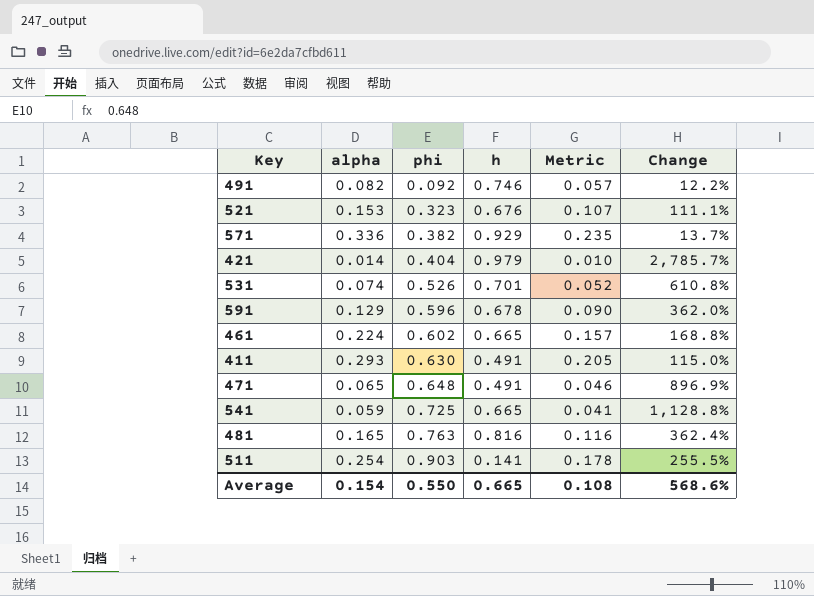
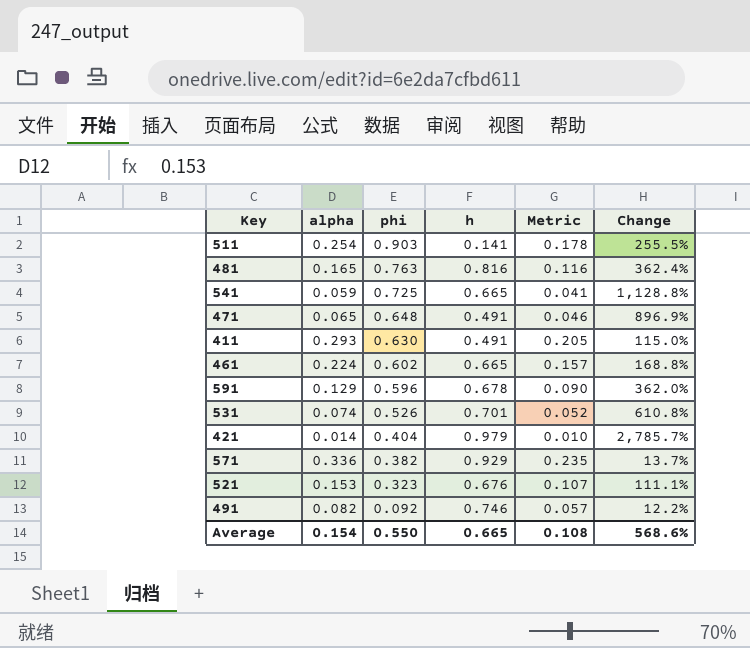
row order: phi ascending -> phi descending

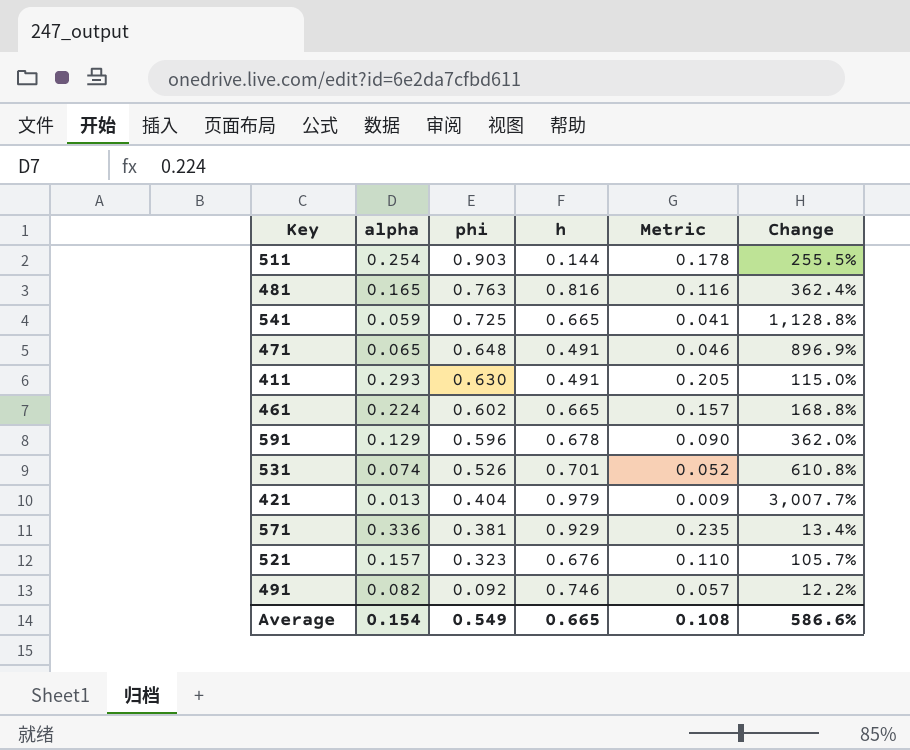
511 | h: 0.141 -> 0.144
421 | alpha: 0.014 -> 0.013
421 | Metric: 0.010 -> 0.009
421 | Change: 2,785.7% -> 3,007.7%
571 | phi: 0.382 -> 0.381
571 | Change: 13.7% -> 13.4%
521 | alpha: 0.153 -> 0.157
521 | Metric: 0.107 -> 0.110
521 | Change: 111.1% -> 105.7%
Average | phi: 0.550 -> 0.549
Average | Change: 568.6% -> 586.6%

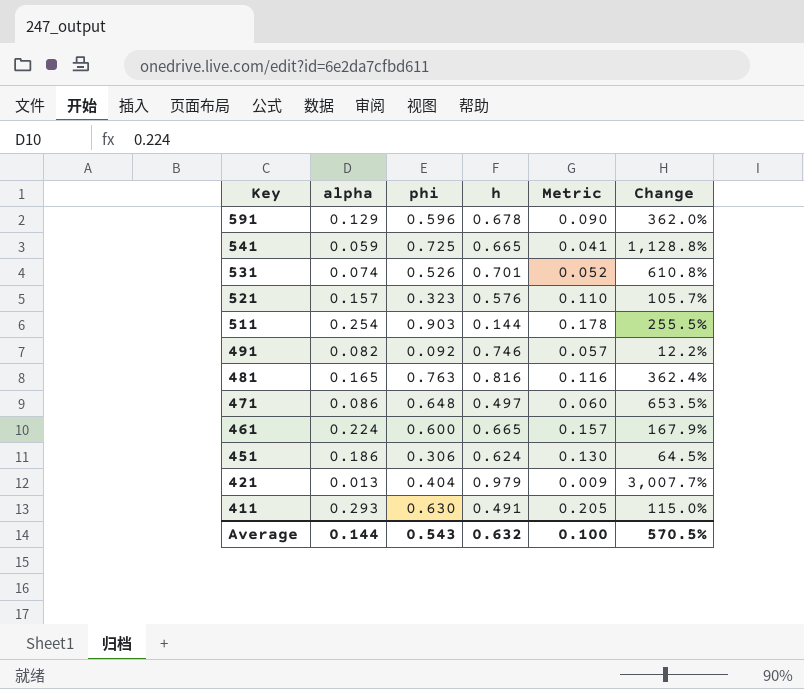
row order: phi descending -> Key descending
row 571: 0.336 | 0.381 | 0.929 | 0.235 | 13.4% -> none
521 | h: 0.676 -> 0.576
471 | alpha: 0.065 -> 0.086
471 | h: 0.491 -> 0.497
471 | Metric: 0.046 -> 0.060
471 | Change: 896.9% -> 653.5%
461 | phi: 0.602 -> 0.600
461 | Change: 168.8% -> 167.9%
row 451: none -> 0.186 | 0.306 | 0.624 | 0.130 | 64.5%
Average | alpha: 0.154 -> 0.144
Average | phi: 0.549 -> 0.543
Average | h: 0.665 -> 0.632
Average | Metric: 0.108 -> 0.100
Average | Change: 586.6% -> 570.5%

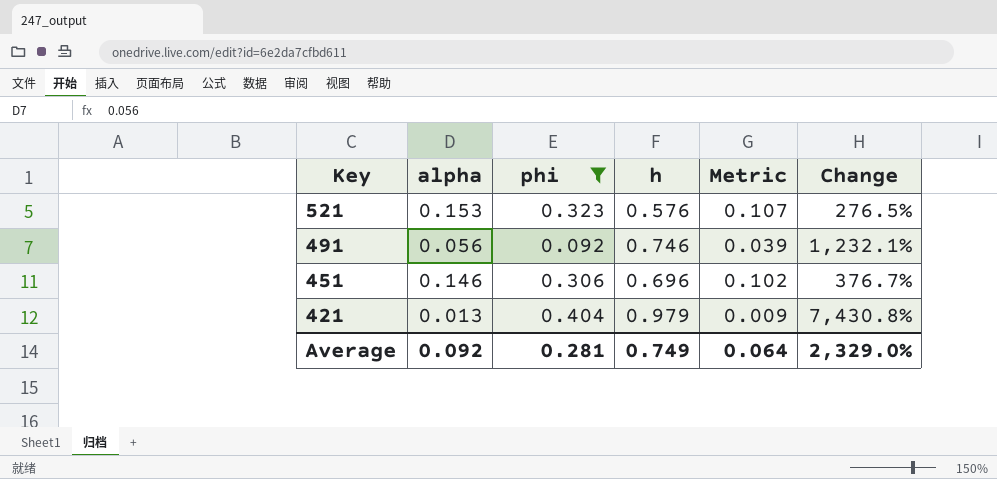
filter: none -> phi <= 0.404
column Change | formula: ([phi] - [alpha]) / [alpha] -> ([h] - [alpha]) / [alpha]
521 | alpha: 0.157 -> 0.153
521 | Metric: 0.110 -> 0.107
491 | alpha: 0.082 -> 0.056
491 | Metric: 0.057 -> 0.039
451 | alpha: 0.186 -> 0.146
451 | h: 0.624 -> 0.696
451 | Metric: 0.130 -> 0.102
Average | alpha: 0.144 -> 0.092
Average | phi: 0.543 -> 0.281
Average | h: 0.632 -> 0.749
Average | Metric: 0.100 -> 0.064
Average | Change: 570.5% -> 2,329.0%

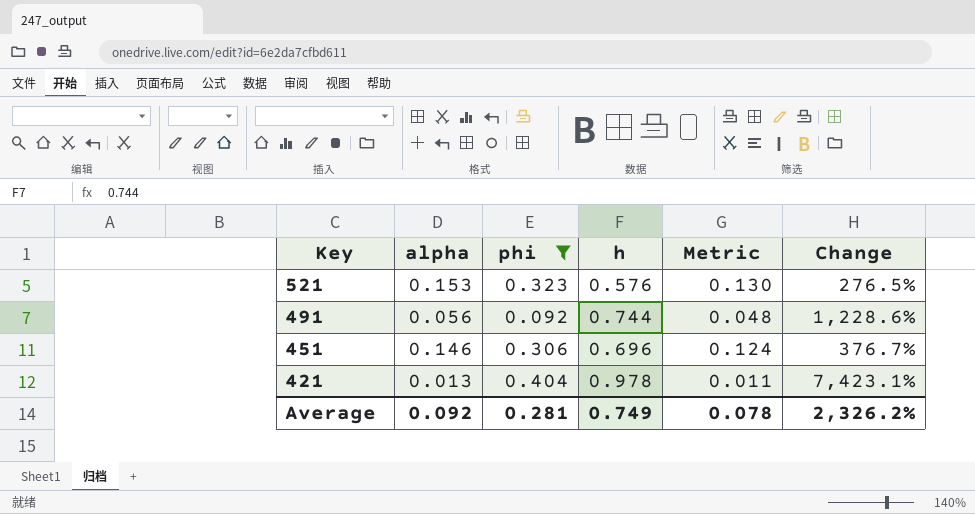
column Metric | formula: [alpha] * 0.7 -> [alpha] * 0.85
491 | h: 0.746 -> 0.744
491 | Change: 1,232.1% -> 1,228.6%
421 | h: 0.979 -> 0.978
421 | Change: 7,430.8% -> 7,423.1%
Average | Metric: 0.064 -> 0.078
Average | Change: 2,329.0% -> 2,326.2%

